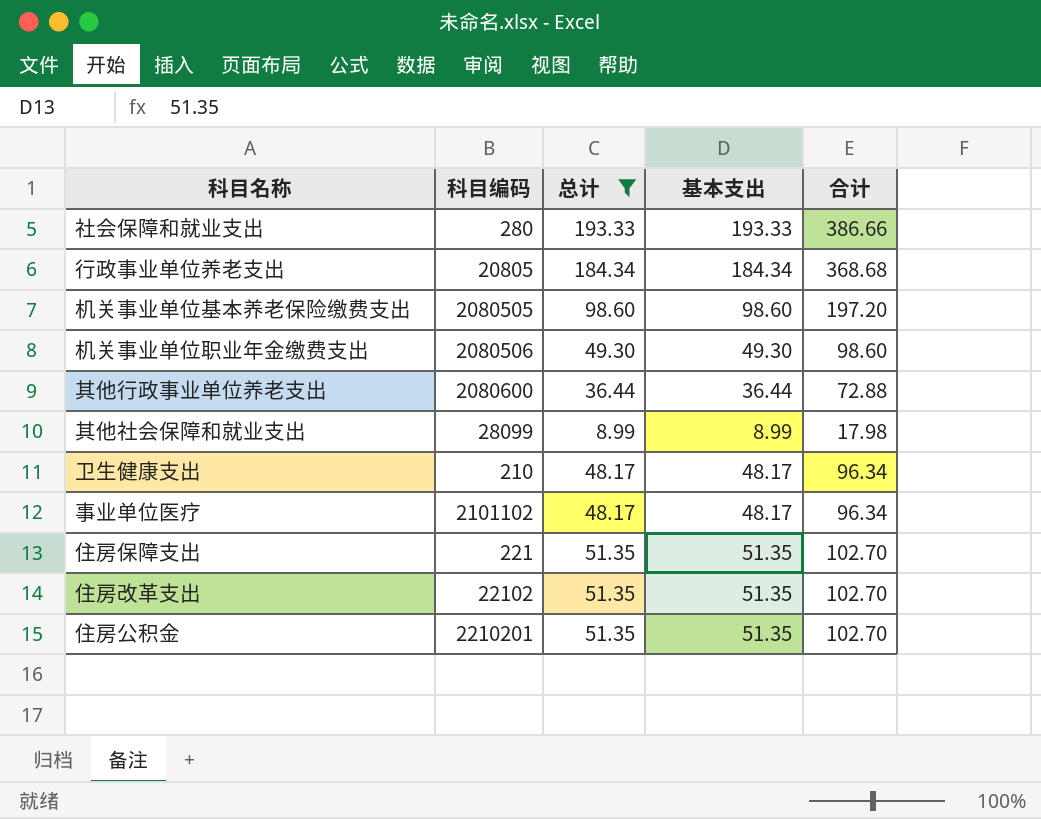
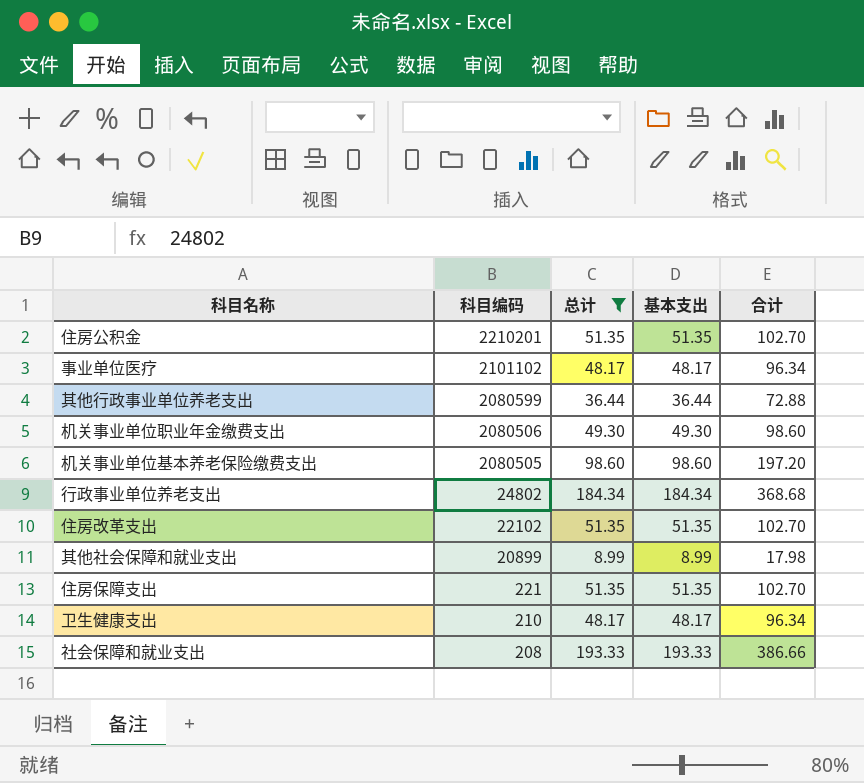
row order: none -> 科目编码 descending
其他行政事业单位养老支出 | 科目编码: 2080600 -> 2080599
行政事业单位养老支出 | 科目编码: 20805 -> 24802
其他社会保障和就业支出 | 科目编码: 28099 -> 20899
社会保障和就业支出 | 科目编码: 280 -> 208

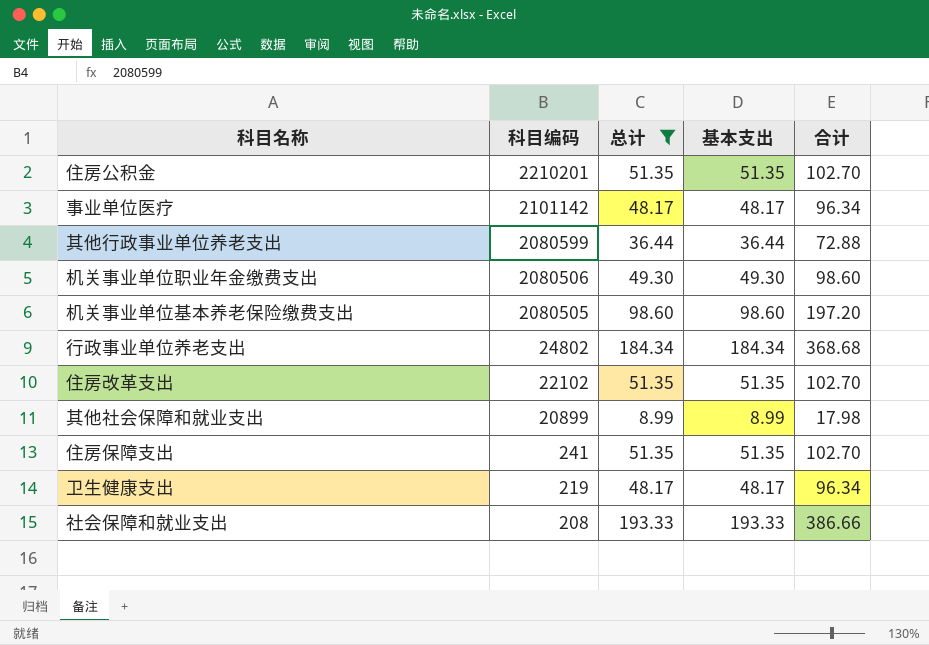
事业单位医疗 | 科目编码: 2101102 -> 2101142
住房保障支出 | 科目编码: 221 -> 241
卫生健康支出 | 科目编码: 210 -> 219

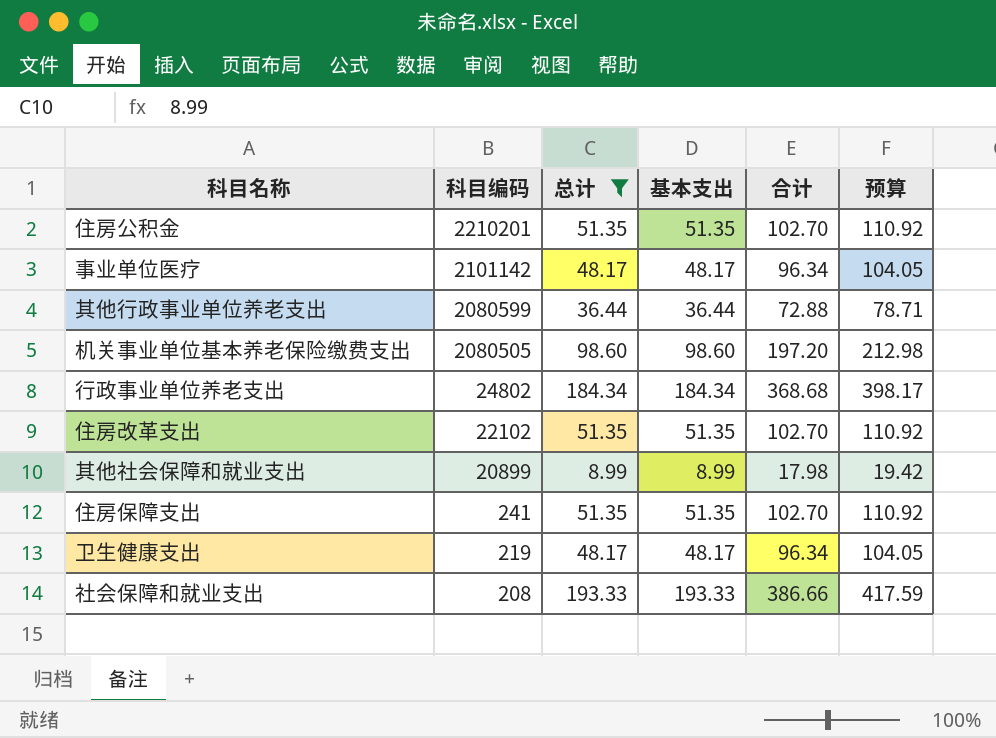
column 预算 | formula: none -> [合计] * 1.08
row 机关事业单位职业年金缴费支出: 2080506 | 49.30 | 49.30 | 98.60 -> none

